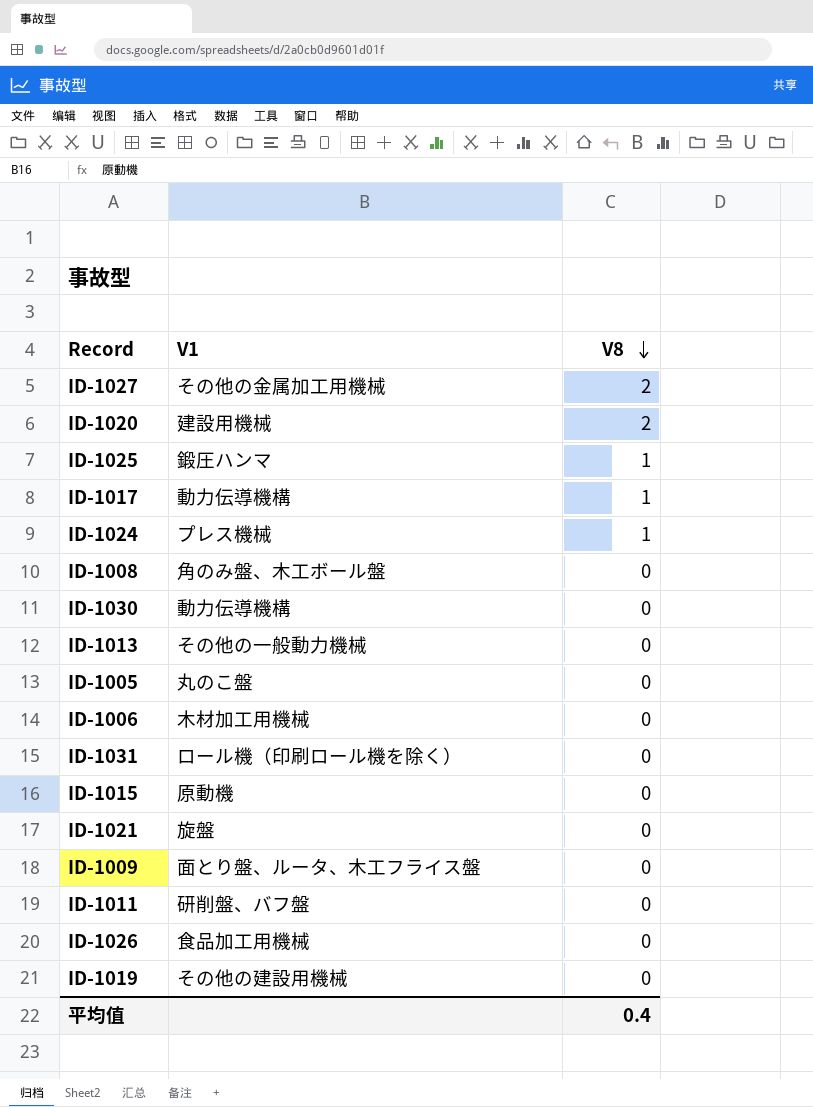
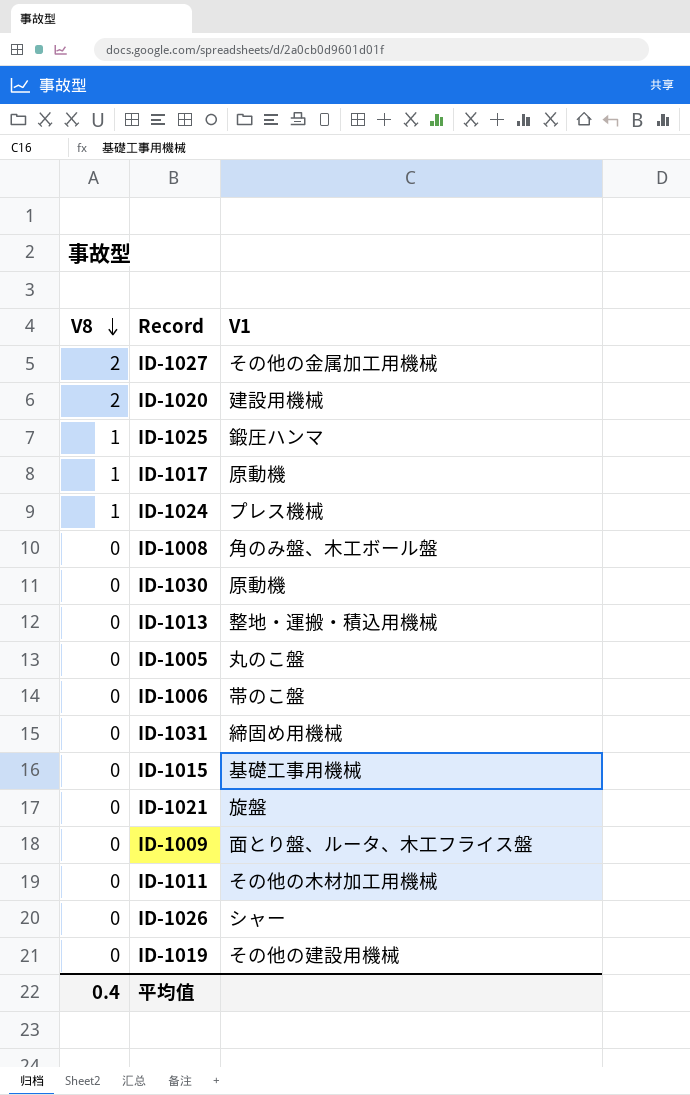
column V8 | position: 3 -> 1
ID-1017 | V1: 動力伝導機構 -> 原動機
ID-1030 | V1: 動力伝導機構 -> 原動機
ID-1013 | V1: その他の一般動力機械 -> 整地・運搬・積込用機械
ID-1006 | V1: 木材加工用機械 -> 帯のこ盤
ID-1031 | V1: ロール機（印刷ロール機を除く） -> 締固め用機械
ID-1015 | V1: 原動機 -> 基礎工事用機械
ID-1011 | V1: 研削盤、バフ盤 -> その他の木材加工用機械
ID-1026 | V1: 食品加工用機械 -> シャー

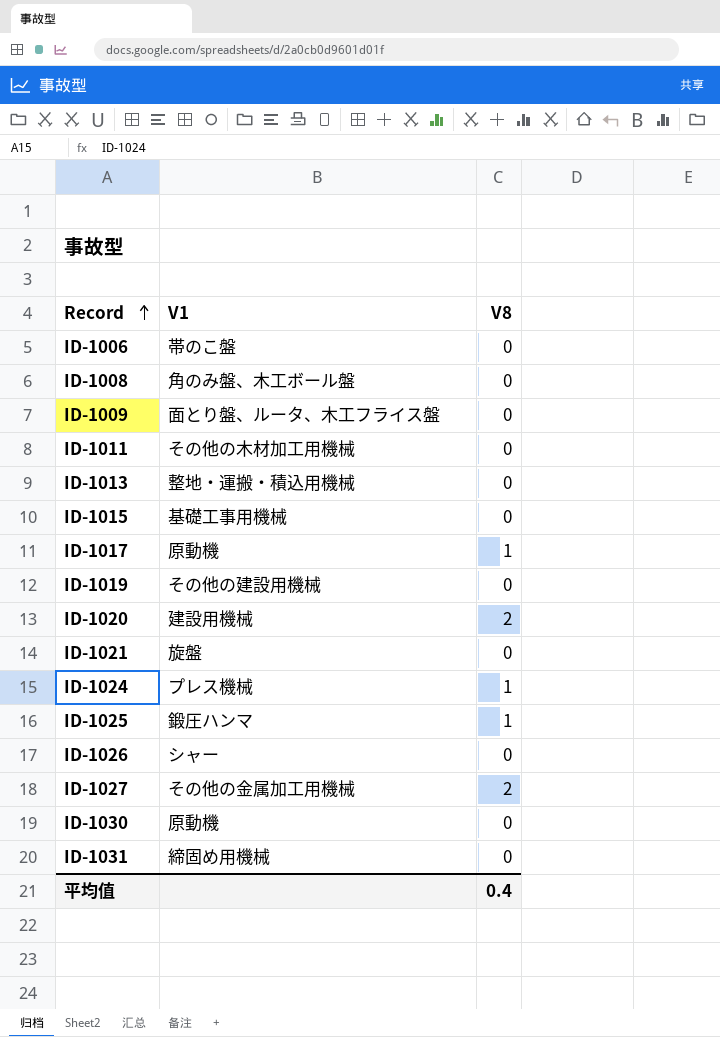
row order: V8 descending -> Record ascending
column V8 | position: 1 -> 3
row ID-1005: 0 | 丸のこ盤 -> none

